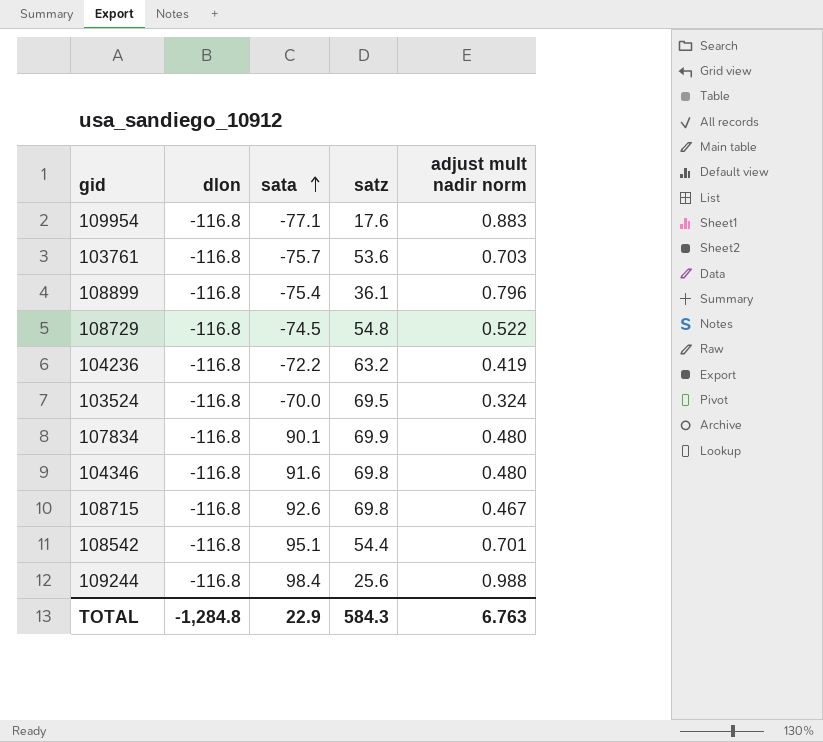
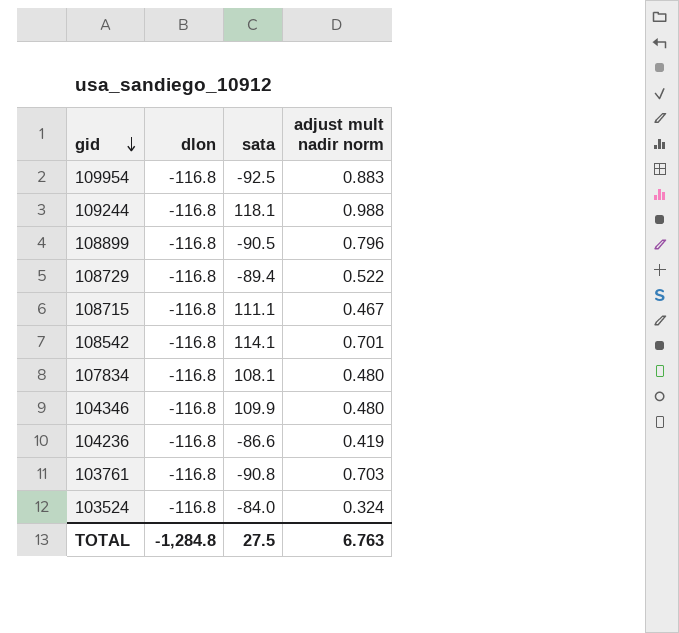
row order: sata ascending -> gid descending
column satz | position: 4 -> none
109954 | sata: -77.1 -> -92.5
109244 | sata: 98.4 -> 118.1
108899 | sata: -75.4 -> -90.5
108729 | sata: -74.5 -> -89.4
108715 | sata: 92.6 -> 111.1
108542 | sata: 95.1 -> 114.1
107834 | sata: 90.1 -> 108.1
104346 | sata: 91.6 -> 109.9
104236 | sata: -72.2 -> -86.6
103761 | sata: -75.7 -> -90.8
103524 | sata: -70.0 -> -84.0
TOTAL | sata: 22.9 -> 27.5

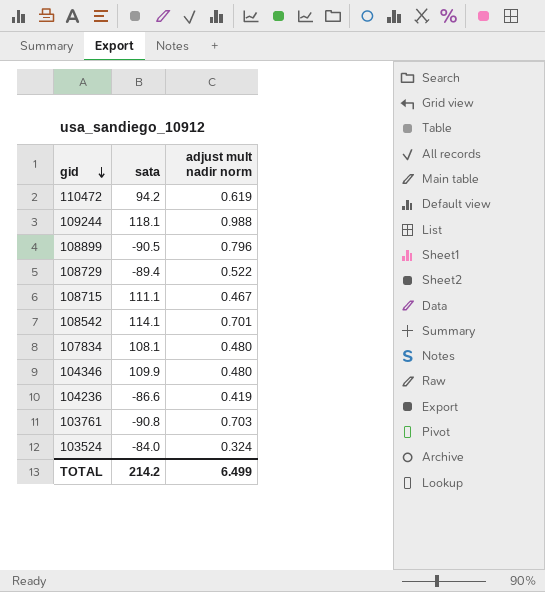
column dlon | position: 2 -> none
row 109954: -116.8 | -92.5 | 0.883 -> none
row 110472: none -> 94.2 | 0.619
TOTAL | sata: 27.5 -> 214.2
TOTAL | adjust mult nadir norm: 6.763 -> 6.499

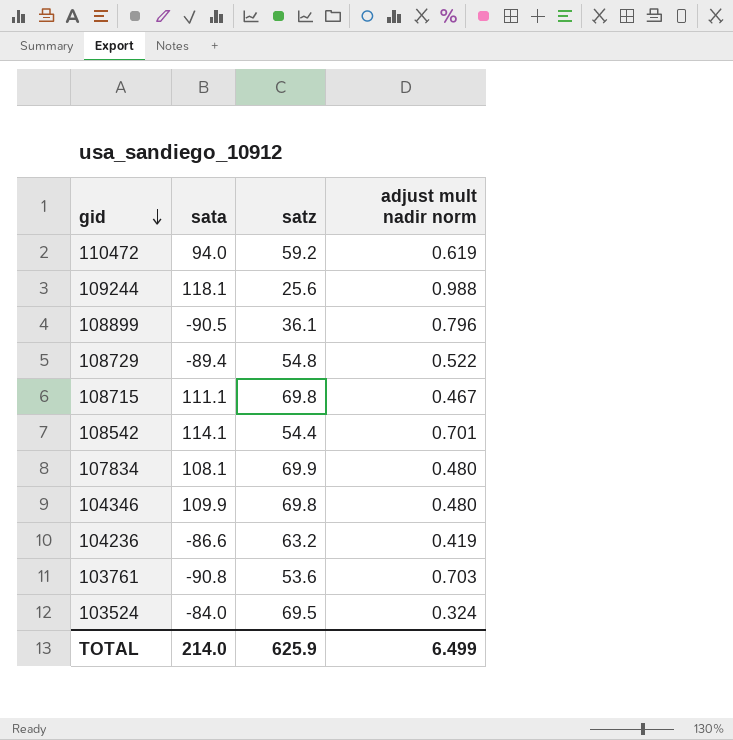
column satz | position: none -> 3
110472 | sata: 94.2 -> 94.0
TOTAL | sata: 214.2 -> 214.0

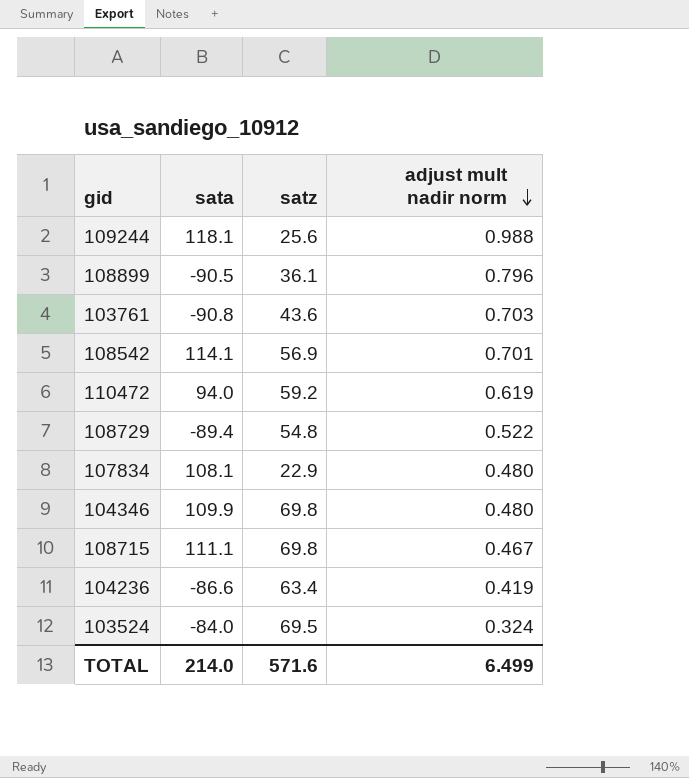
row order: gid descending -> adjust mult nadir norm descending
103761 | satz: 53.6 -> 43.6
108542 | satz: 54.4 -> 56.9
107834 | satz: 69.9 -> 22.9
104236 | satz: 63.2 -> 63.4
TOTAL | satz: 625.9 -> 571.6

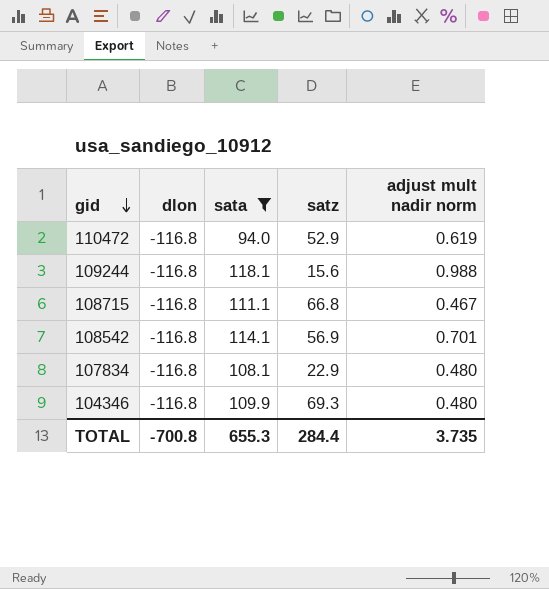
filter: none -> sata >= 94.0
row order: adjust mult nadir norm descending -> gid descending
column dlon | position: none -> 2
110472 | satz: 59.2 -> 52.9
109244 | satz: 25.6 -> 15.6
108715 | satz: 69.8 -> 66.8
104346 | satz: 69.8 -> 69.3
TOTAL | sata: 214.0 -> 655.3
TOTAL | satz: 571.6 -> 284.4
TOTAL | adjust mult nadir norm: 6.499 -> 3.735

